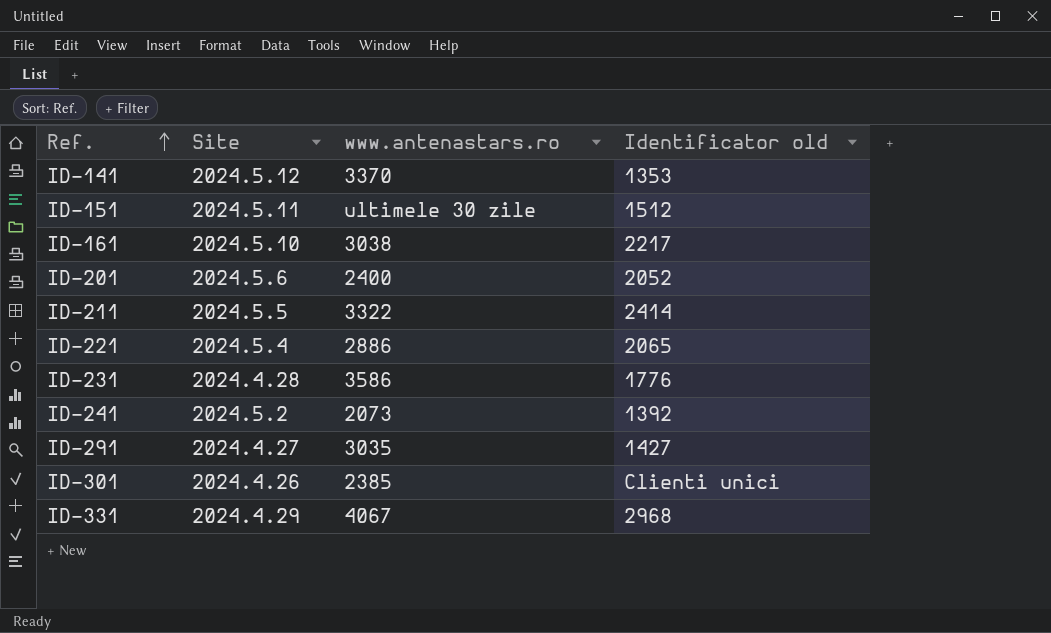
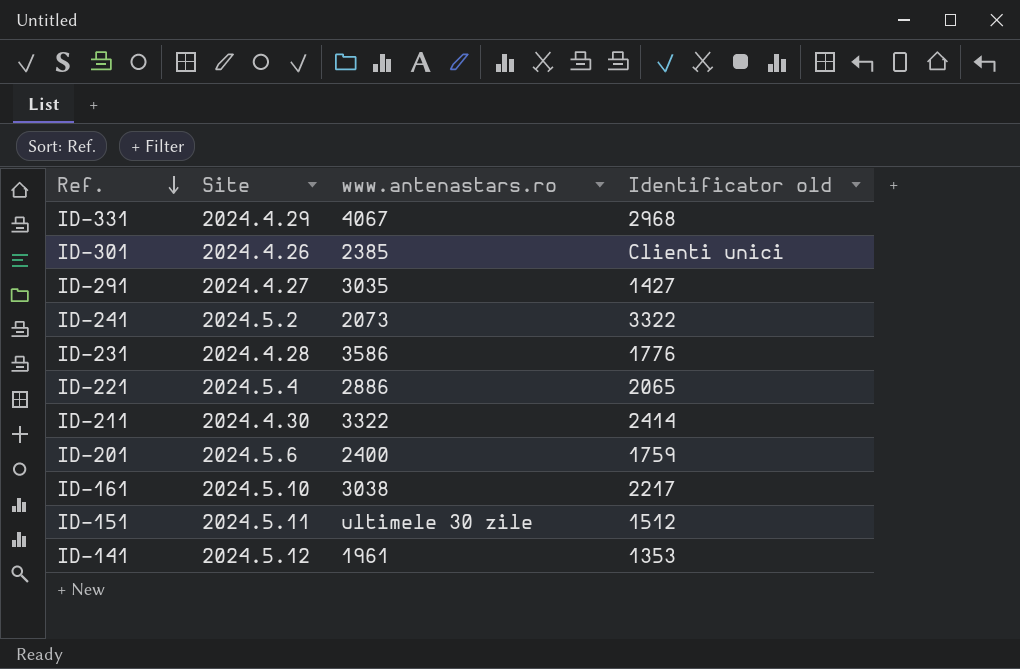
row order: Ref. ascending -> Ref. descending
ID-241 | Identificator old: 1392 -> 3322
ID-211 | Site: 2024.5.5 -> 2024.4.30
ID-201 | Identificator old: 2052 -> 1759
ID-141 | www.antenastars.ro: 3370 -> 1961

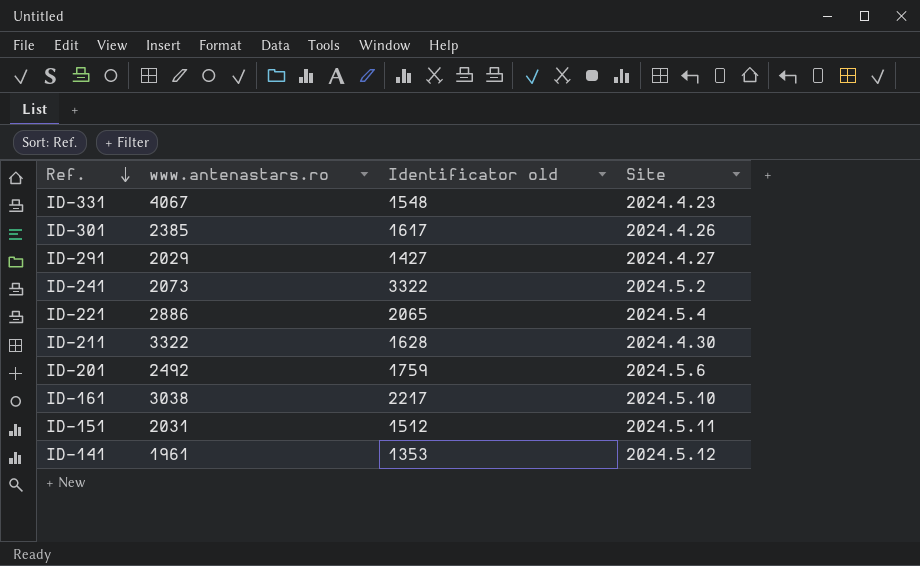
column Site | position: 2 -> 4
row ID-231: 2024.4.28 | 3586 | 1776 -> none
ID-331 | Identificator old: 2968 -> 1548
ID-331 | Site: 2024.4.29 -> 2024.4.23
ID-301 | Identificator old: Clienti unici -> 1617
ID-291 | www.antenastars.ro: 3035 -> 2029
ID-211 | Identificator old: 2414 -> 1628
ID-201 | www.antenastars.ro: 2400 -> 2492
ID-151 | www.antenastars.ro: ultimele 30 zile -> 2031

